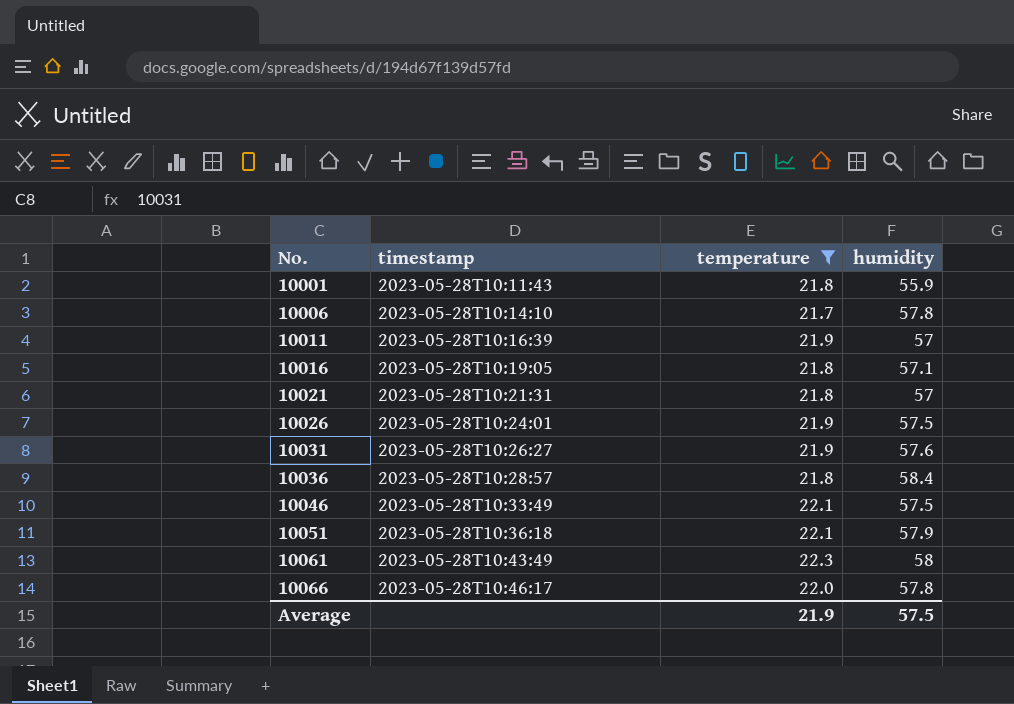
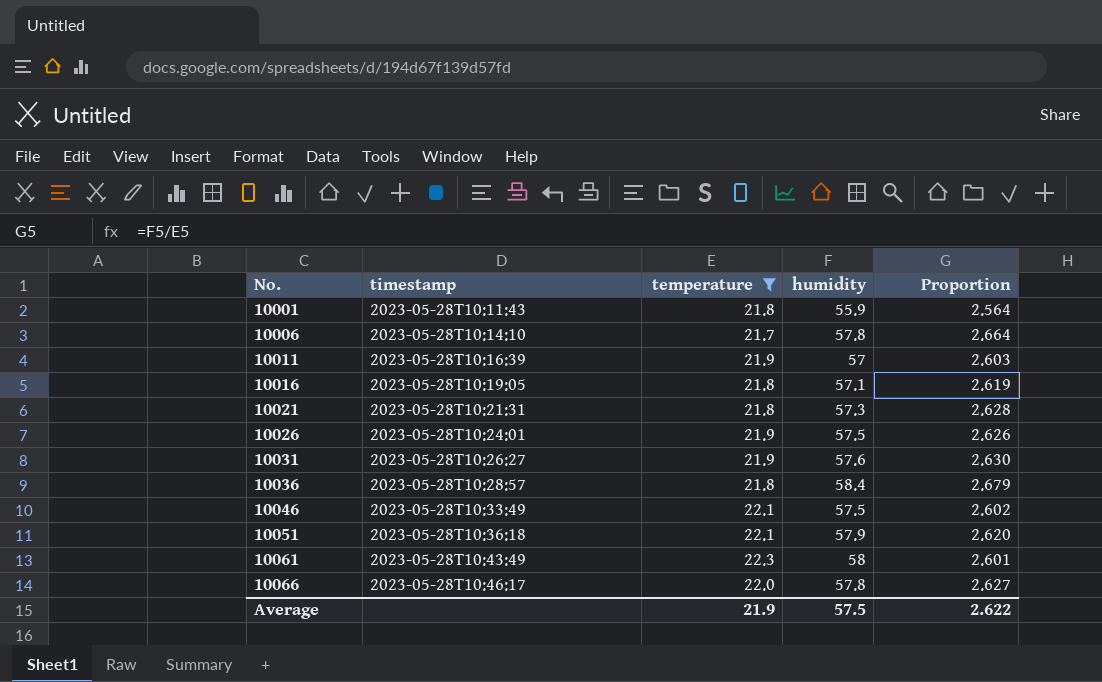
column Proportion | formula: none -> [humidity] / [temperature]
10021 | humidity: 57 -> 57.3

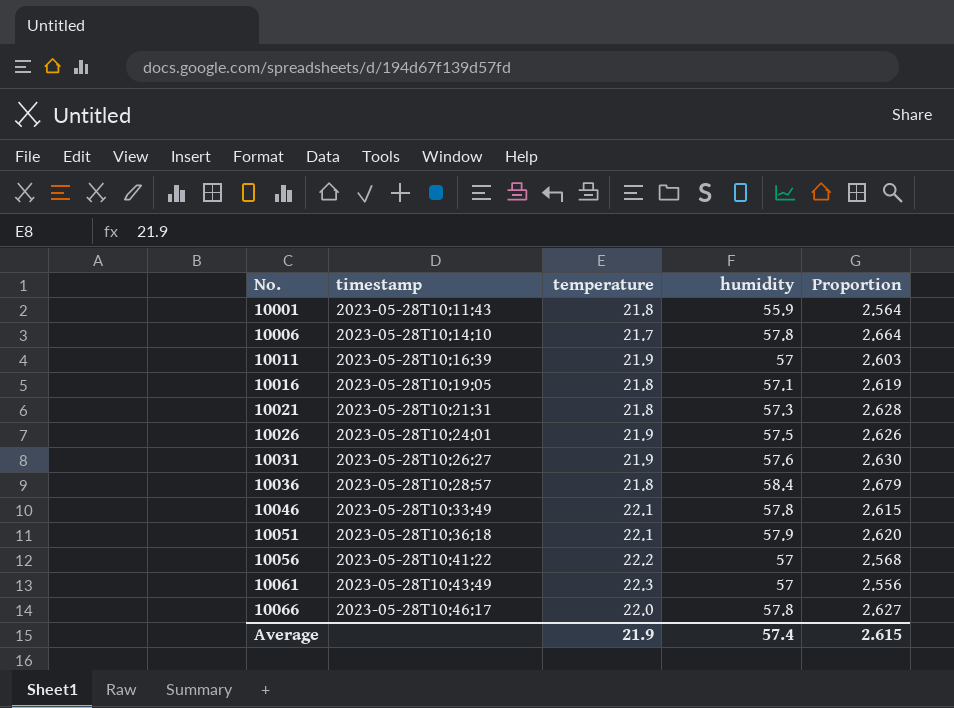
filter: temperature != 22.2 -> none
10046 | humidity: 57.5 -> 57.8
10046 | Proportion: 2.602 -> 2.615
10061 | humidity: 58 -> 57
10061 | Proportion: 2.601 -> 2.556
Average | humidity: 57.5 -> 57.4
Average | Proportion: 2.622 -> 2.615

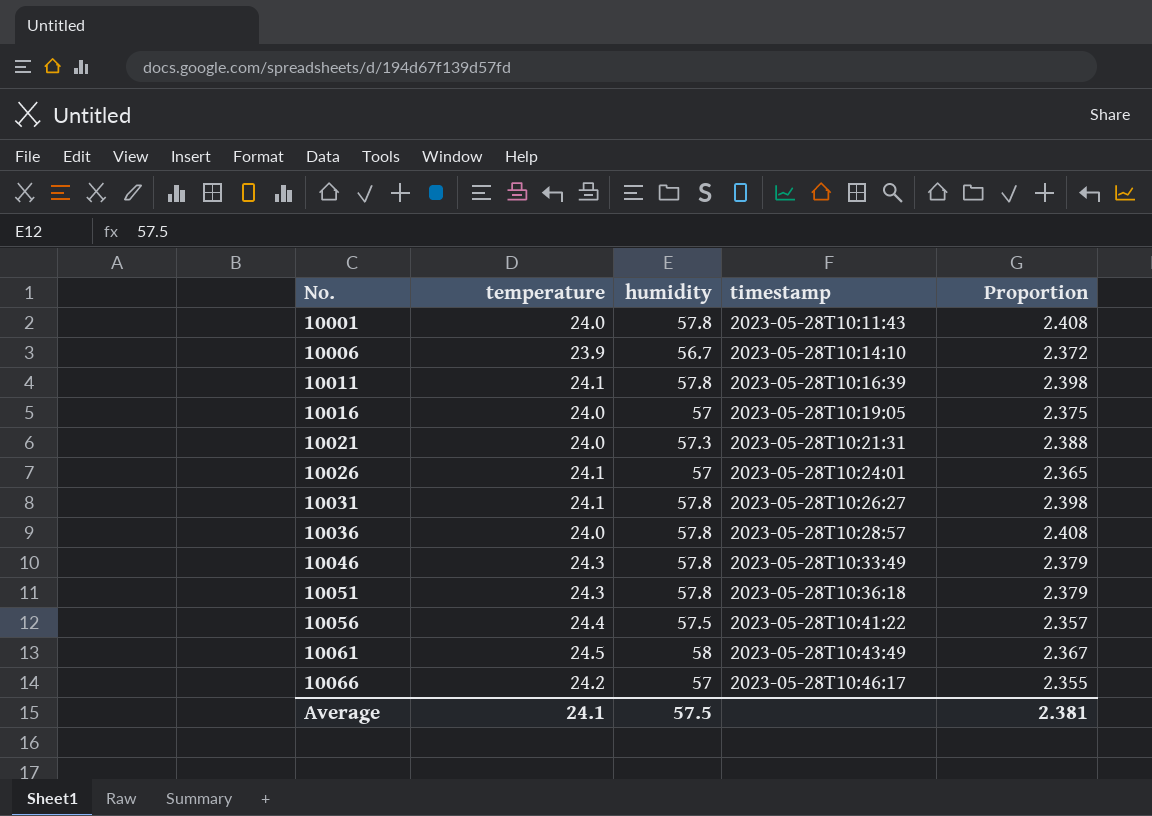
column timestamp | position: 2 -> 4
10001 | temperature: 21.8 -> 24.0
10001 | humidity: 55.9 -> 57.8
10001 | Proportion: 2.564 -> 2.408
10006 | temperature: 21.7 -> 23.9
10006 | humidity: 57.8 -> 56.7
10006 | Proportion: 2.664 -> 2.372
10011 | temperature: 21.9 -> 24.1
10011 | humidity: 57 -> 57.8
10011 | Proportion: 2.603 -> 2.398
10016 | temperature: 21.8 -> 24.0
10016 | humidity: 57.1 -> 57
10016 | Proportion: 2.619 -> 2.375
10021 | temperature: 21.8 -> 24.0
10021 | Proportion: 2.628 -> 2.388
10026 | temperature: 21.9 -> 24.1
10026 | humidity: 57.5 -> 57
10026 | Proportion: 2.626 -> 2.365
10031 | temperature: 21.9 -> 24.1
10031 | humidity: 57.6 -> 57.8
10031 | Proportion: 2.630 -> 2.398
10036 | temperature: 21.8 -> 24.0
10036 | humidity: 58.4 -> 57.8
10036 | Proportion: 2.679 -> 2.408
10046 | temperature: 22.1 -> 24.3
10046 | Proportion: 2.615 -> 2.379
10051 | temperature: 22.1 -> 24.3
10051 | humidity: 57.9 -> 57.8
10051 | Proportion: 2.620 -> 2.379
10056 | temperature: 22.2 -> 24.4
10056 | humidity: 57 -> 57.5
10056 | Proportion: 2.568 -> 2.357
10061 | temperature: 22.3 -> 24.5
10061 | humidity: 57 -> 58
10061 | Proportion: 2.556 -> 2.367
10066 | temperature: 22.0 -> 24.2
10066 | humidity: 57.8 -> 57
10066 | Proportion: 2.627 -> 2.355
Average | temperature: 21.9 -> 24.1
Average | humidity: 57.4 -> 57.5
Average | Proportion: 2.615 -> 2.381

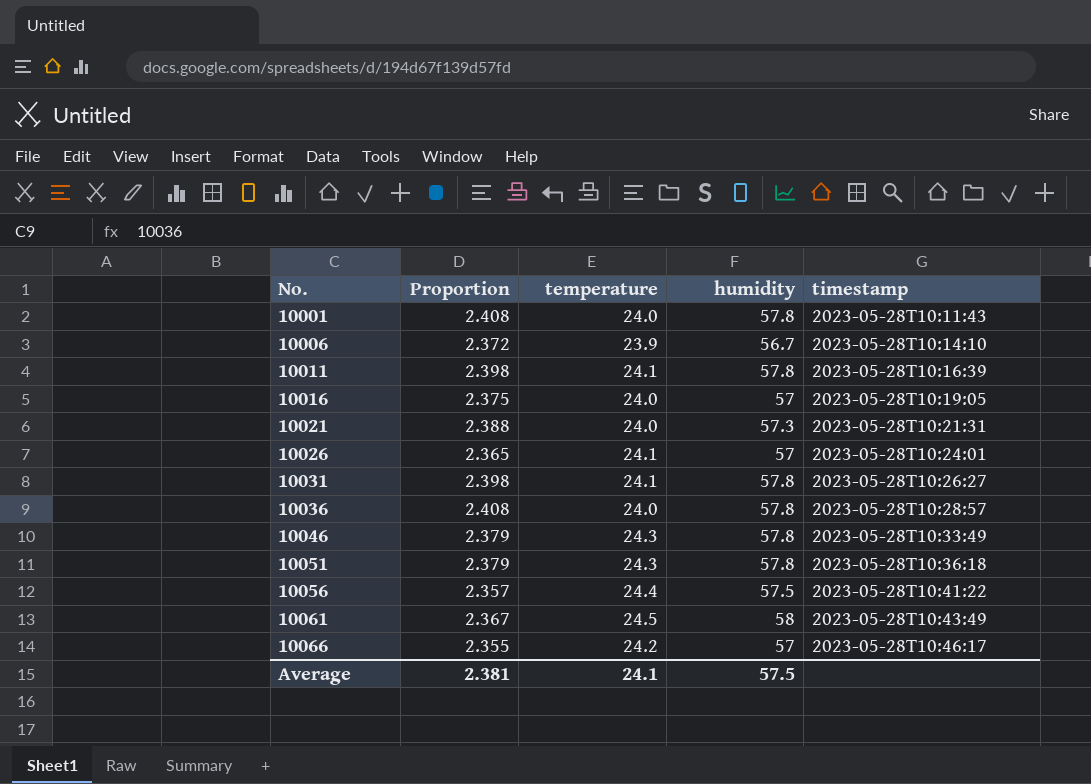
column Proportion | position: 5 -> 2

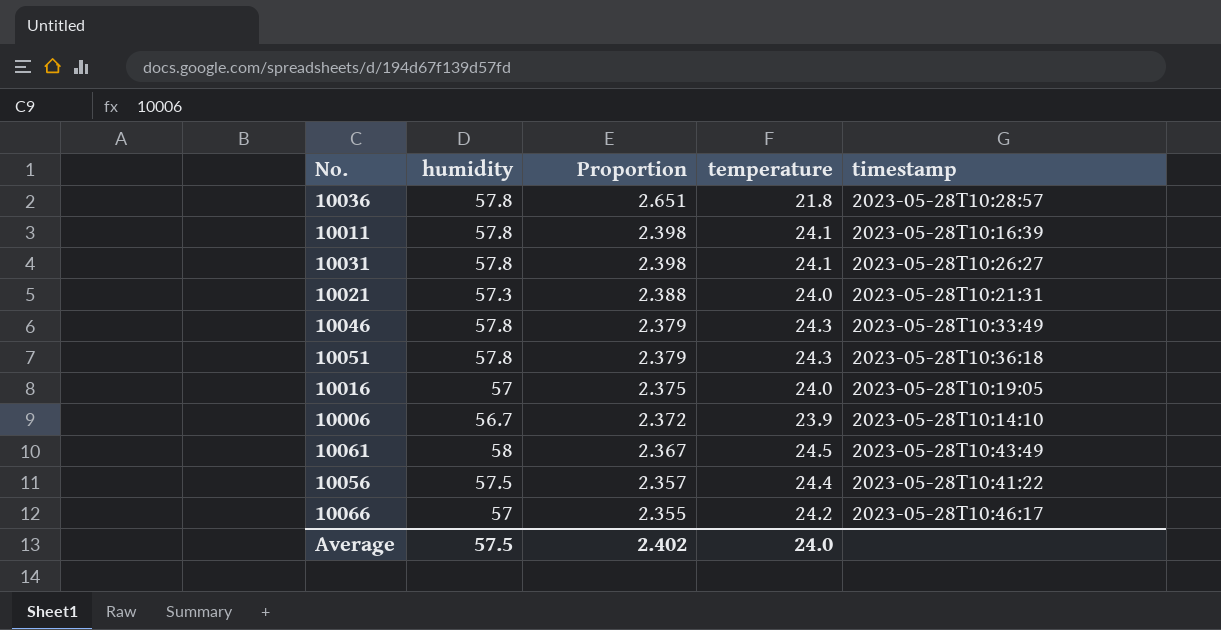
row order: No. ascending -> Proportion descending
column humidity | position: 4 -> 2
row 10001: 2.408 | 24.0 | 57.8 | 2023-05-28T10:11:43 -> none
row 10026: 2.365 | 24.1 | 57 | 2023-05-28T10:24:01 -> none
10036 | Proportion: 2.408 -> 2.651
10036 | temperature: 24.0 -> 21.8
Average | Proportion: 2.381 -> 2.402
Average | temperature: 24.1 -> 24.0

